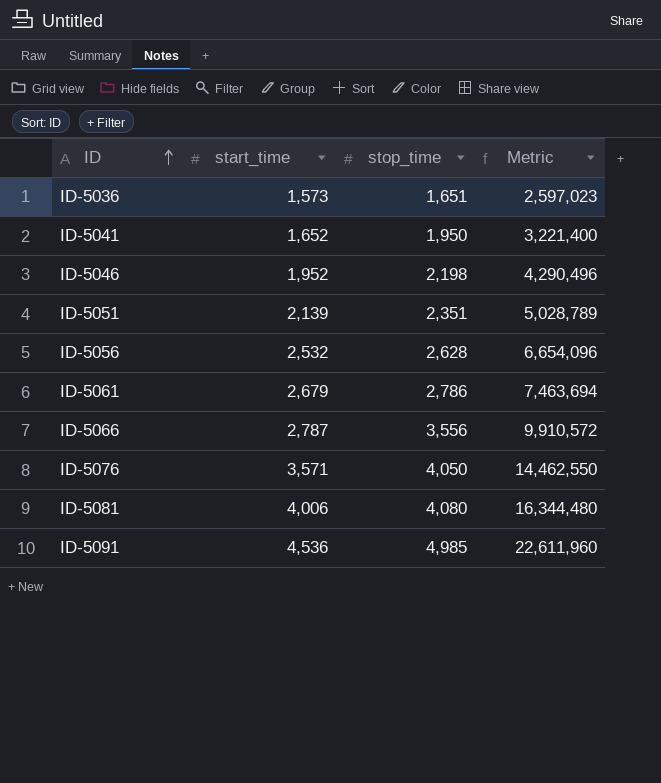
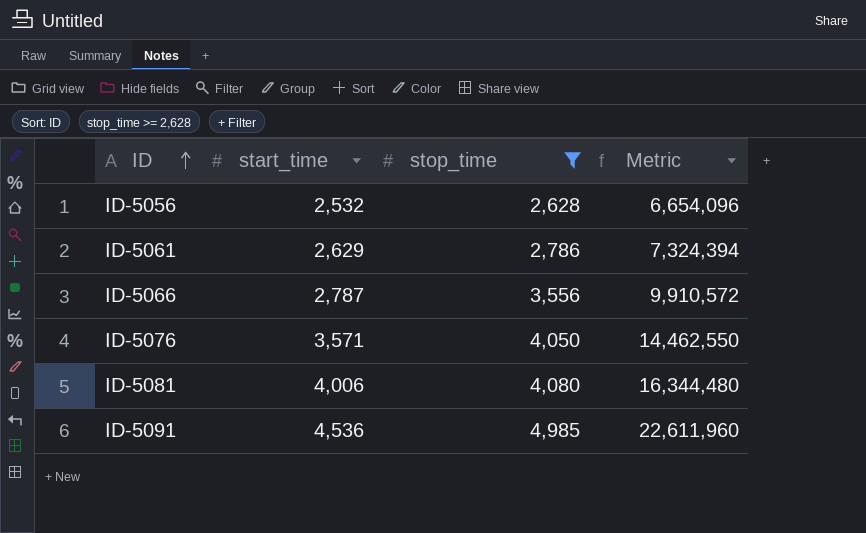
filter: none -> stop_time >= 2,628
ID-5061 | start_time: 2,679 -> 2,629
ID-5061 | Metric: 7,463,694 -> 7,324,394

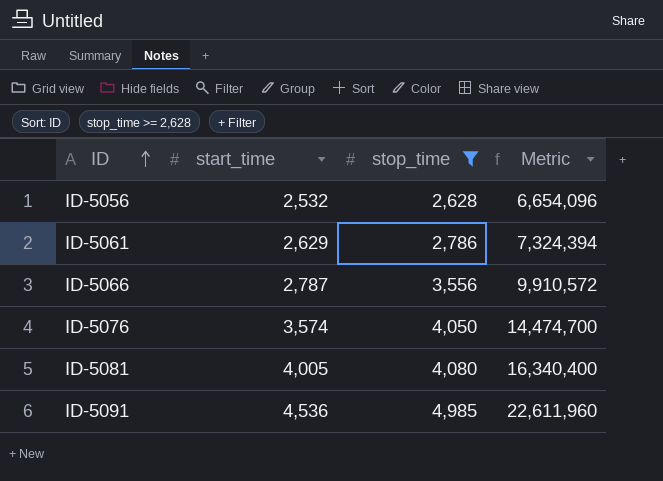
ID-5076 | start_time: 3,571 -> 3,574
ID-5076 | Metric: 14,462,550 -> 14,474,700
ID-5081 | start_time: 4,006 -> 4,005
ID-5081 | Metric: 16,344,480 -> 16,340,400

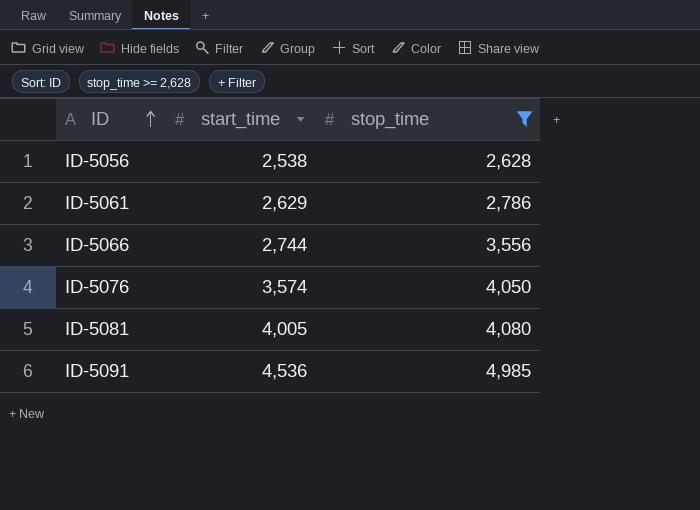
column Metric | formula: [start_time] * [stop_time] -> none
ID-5056 | start_time: 2,532 -> 2,538
ID-5066 | start_time: 2,787 -> 2,744

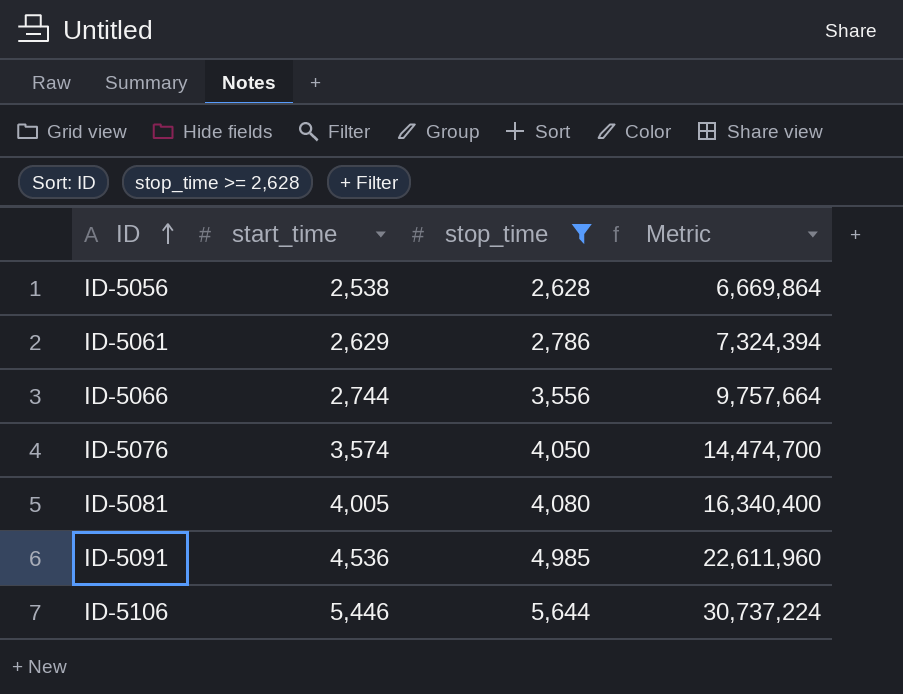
column Metric | formula: none -> [start_time] * [stop_time]
row ID-5106: none -> 5,446 | 5,644 | 30,737,224

